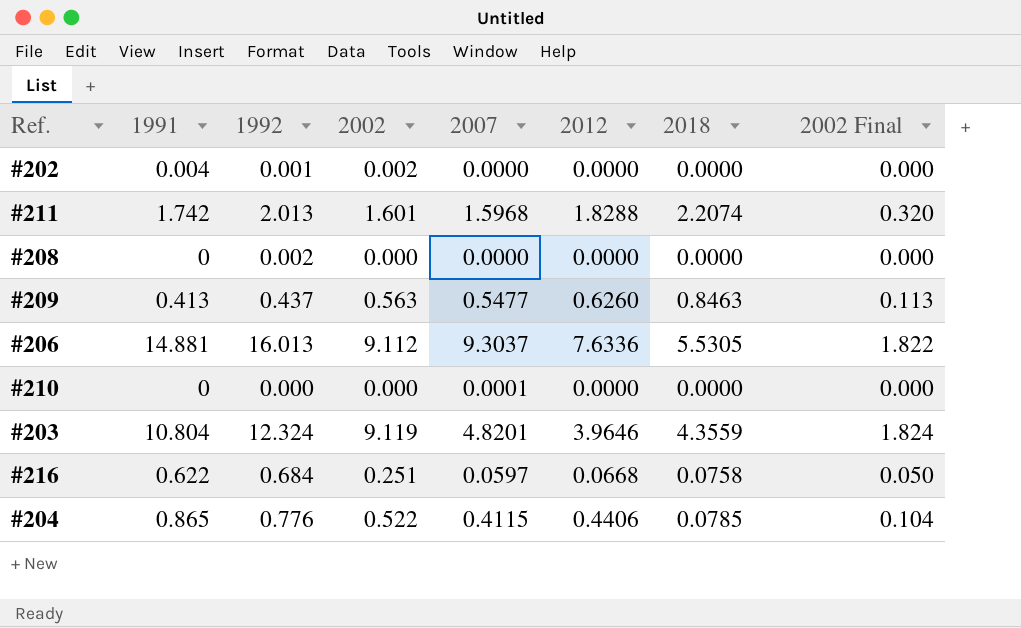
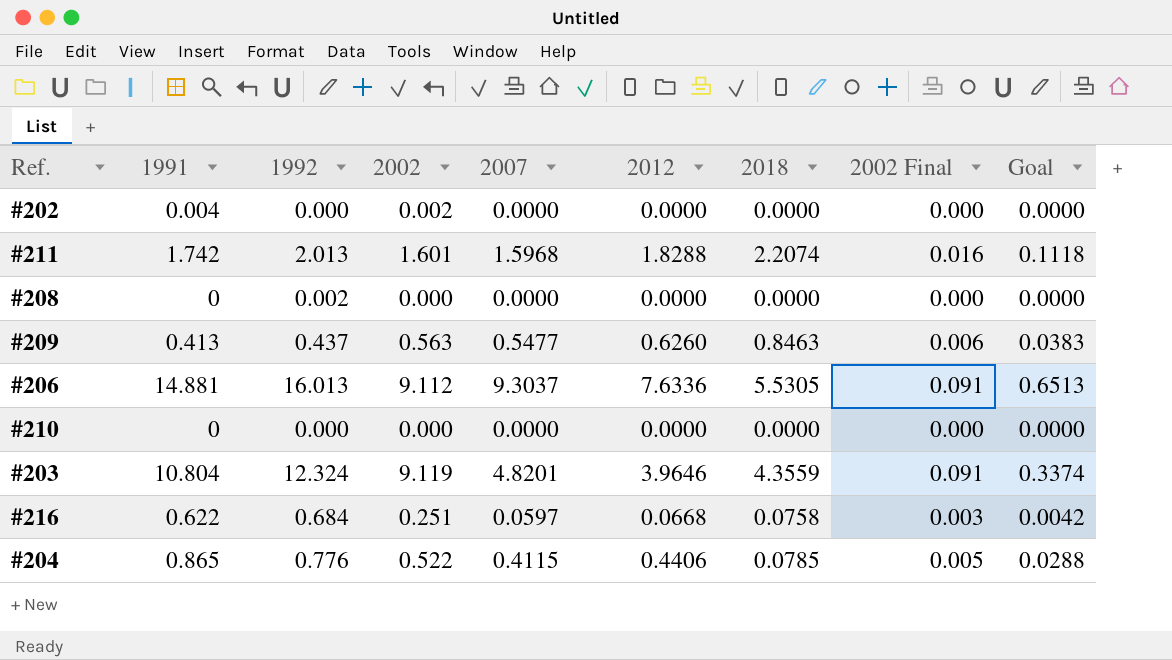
column 2002 Final | formula: [2002] * 0.2 -> [2002] * 0.01
column Goal | formula: none -> [2007] * 0.07
#202 | 1992: 0.001 -> 0.000
#210 | 2007: 0.0001 -> 0.0000

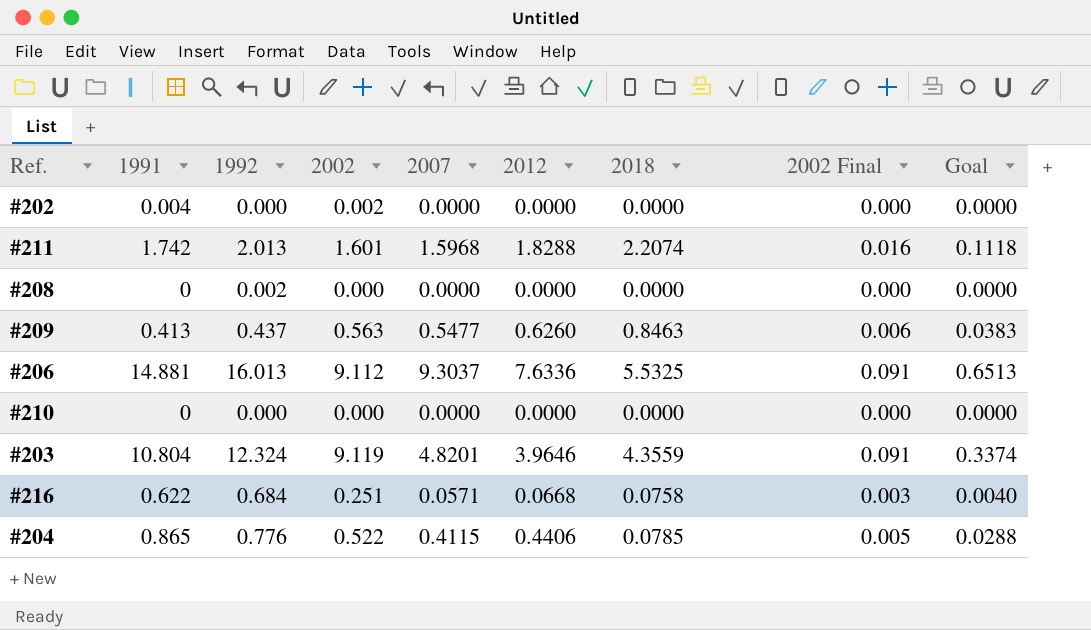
#206 | 2018: 5.5305 -> 5.5325
#216 | 2007: 0.0597 -> 0.0571
#216 | Goal: 0.0042 -> 0.0040

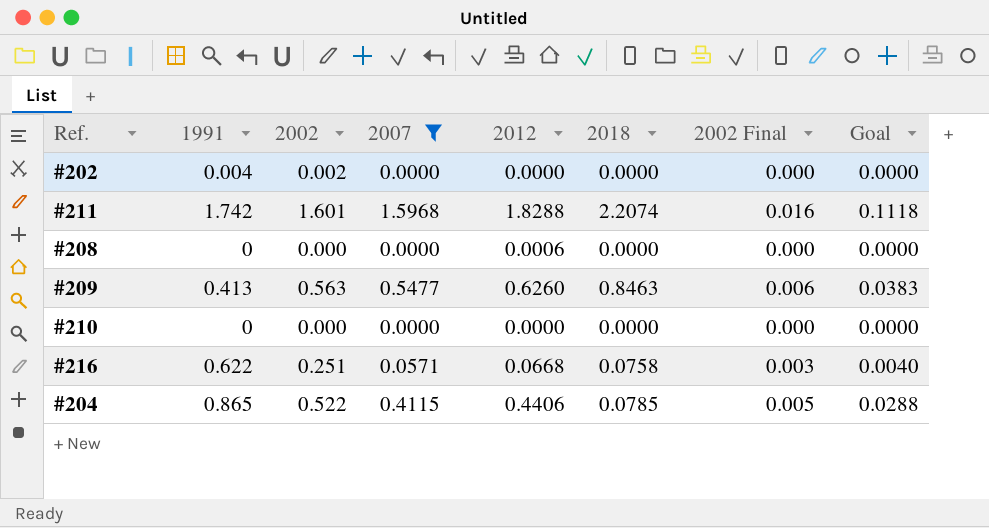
filter: none -> 2007 <= 1.5968
column 1992 | position: 3 -> none
#208 | 2012: 0.0000 -> 0.0006

